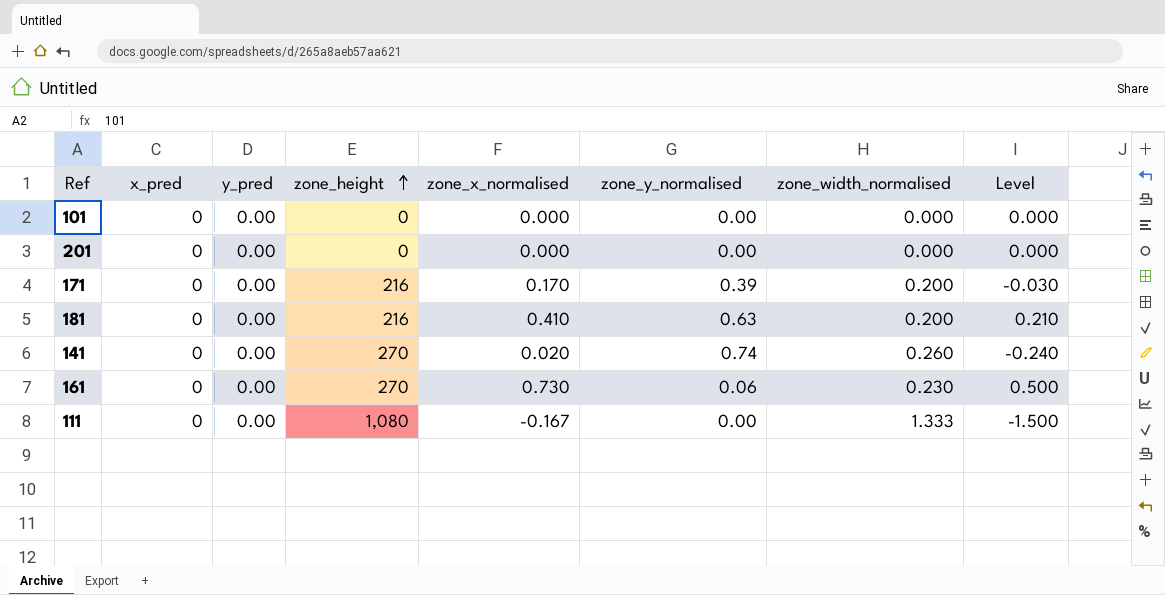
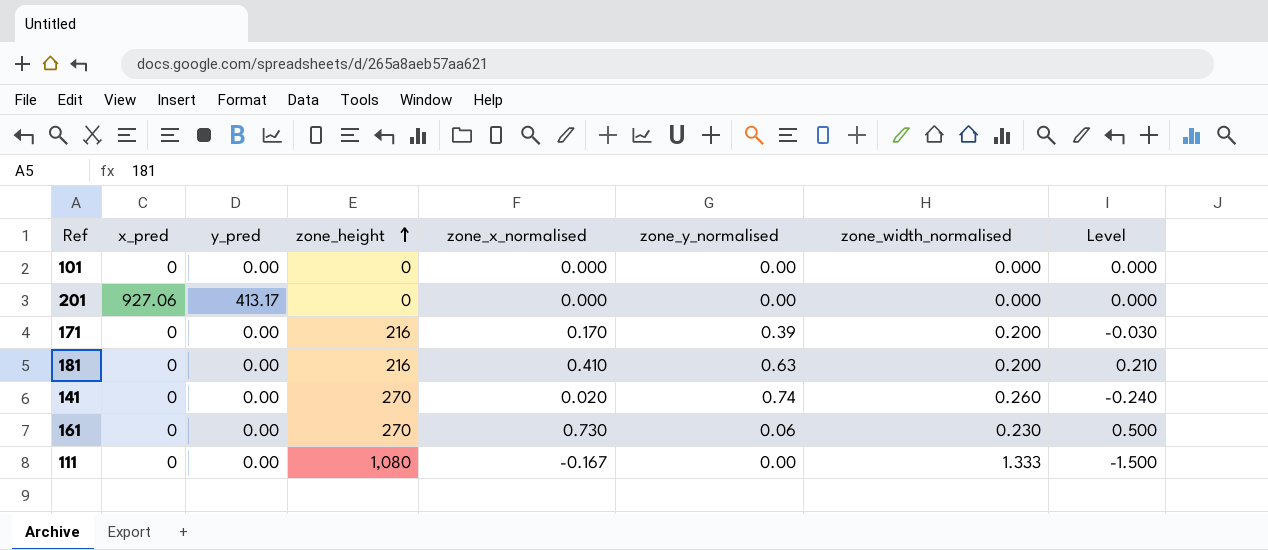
201 | x_pred: 0 -> 927.06
201 | y_pred: 0.00 -> 413.17

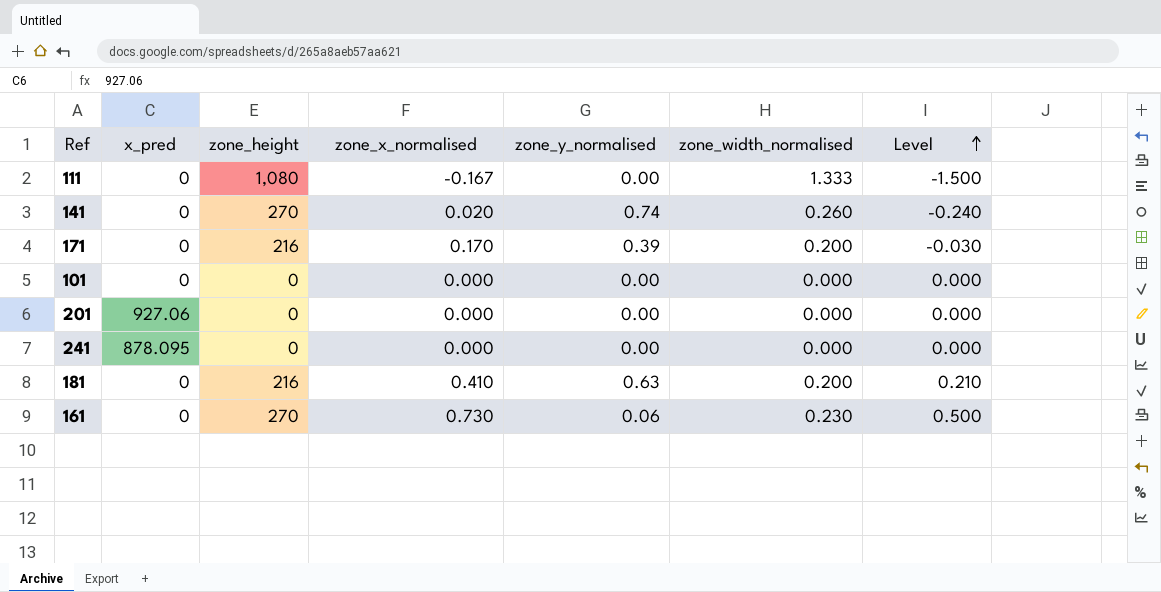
row order: zone_height ascending -> Level ascending
column y_pred | position: 3 -> none
row 241: none -> 878.095 | 0 | 0.000 | 0.00 | 0.000 | 0.000

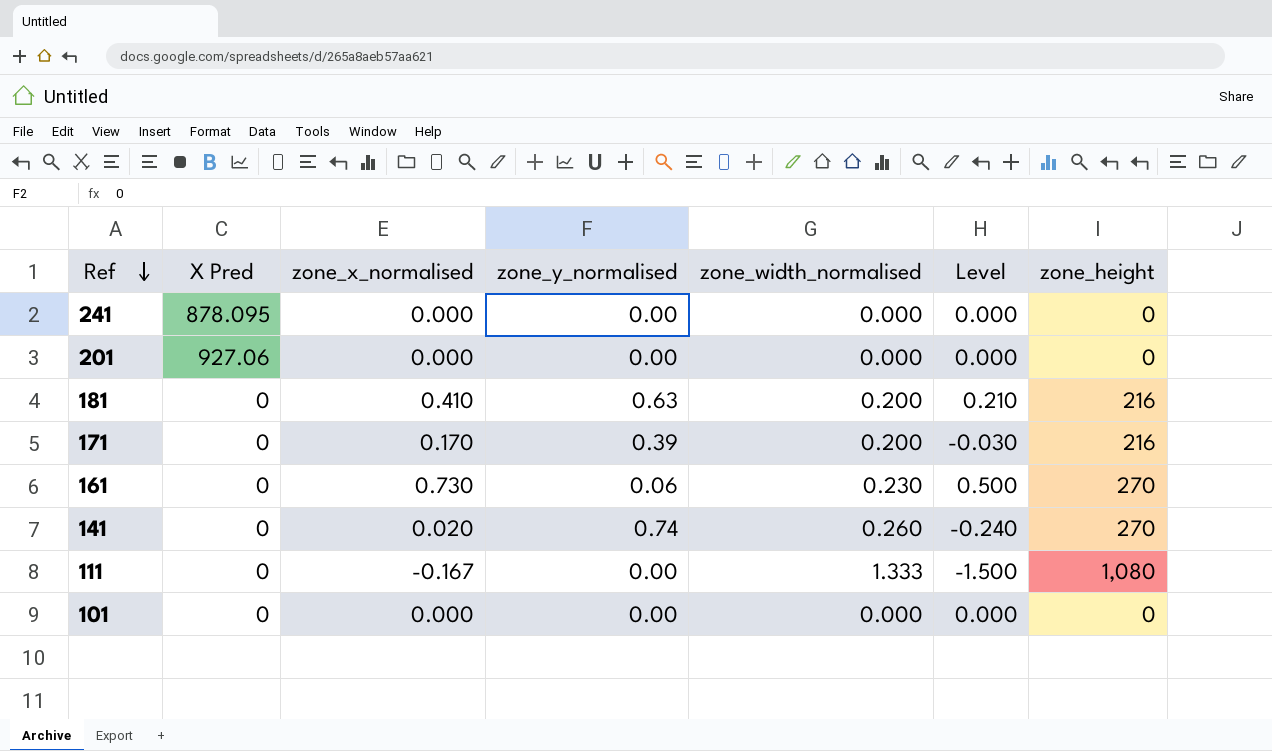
row order: Level ascending -> Ref descending
column name: x_pred -> X Pred
column zone_height | position: 3 -> 7

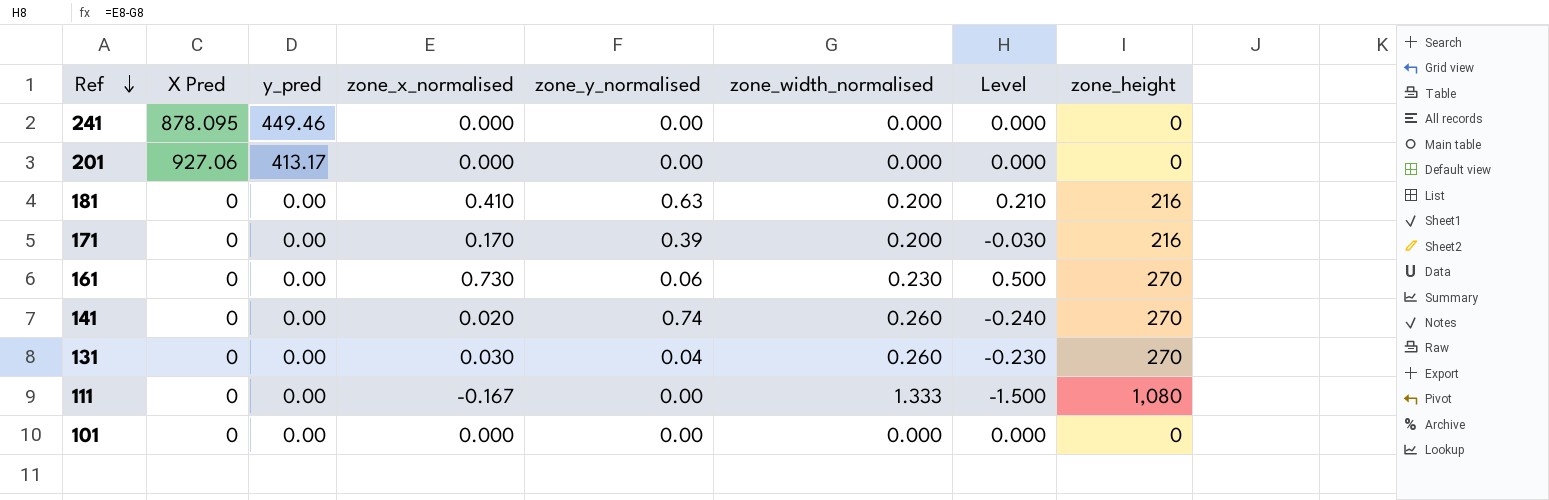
column y_pred | position: none -> 3
row 131: none -> 0 | 0.00 | 0.030 | 0.04 | 0.260 | -0.230 | 270

